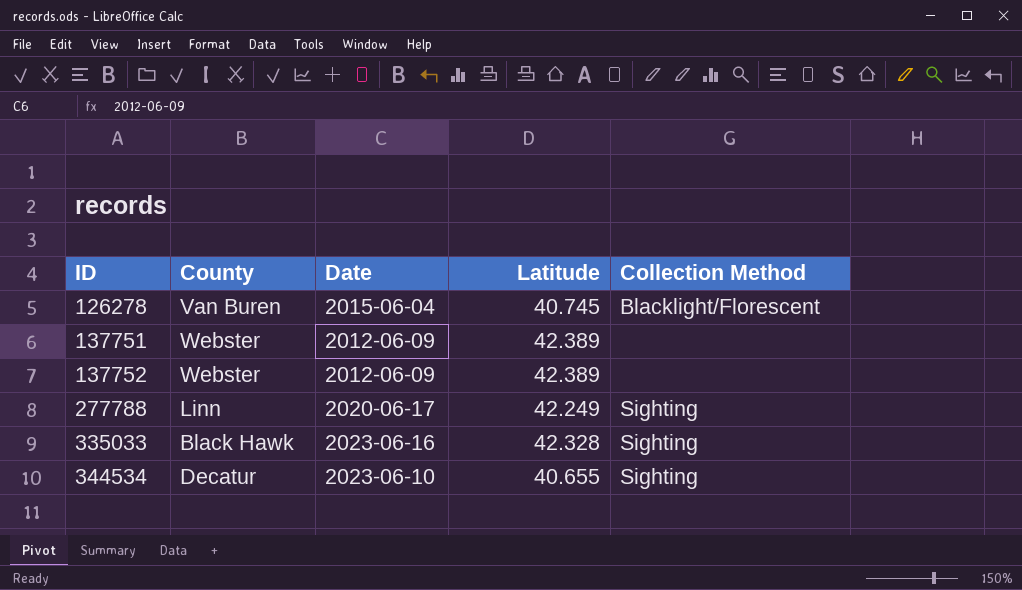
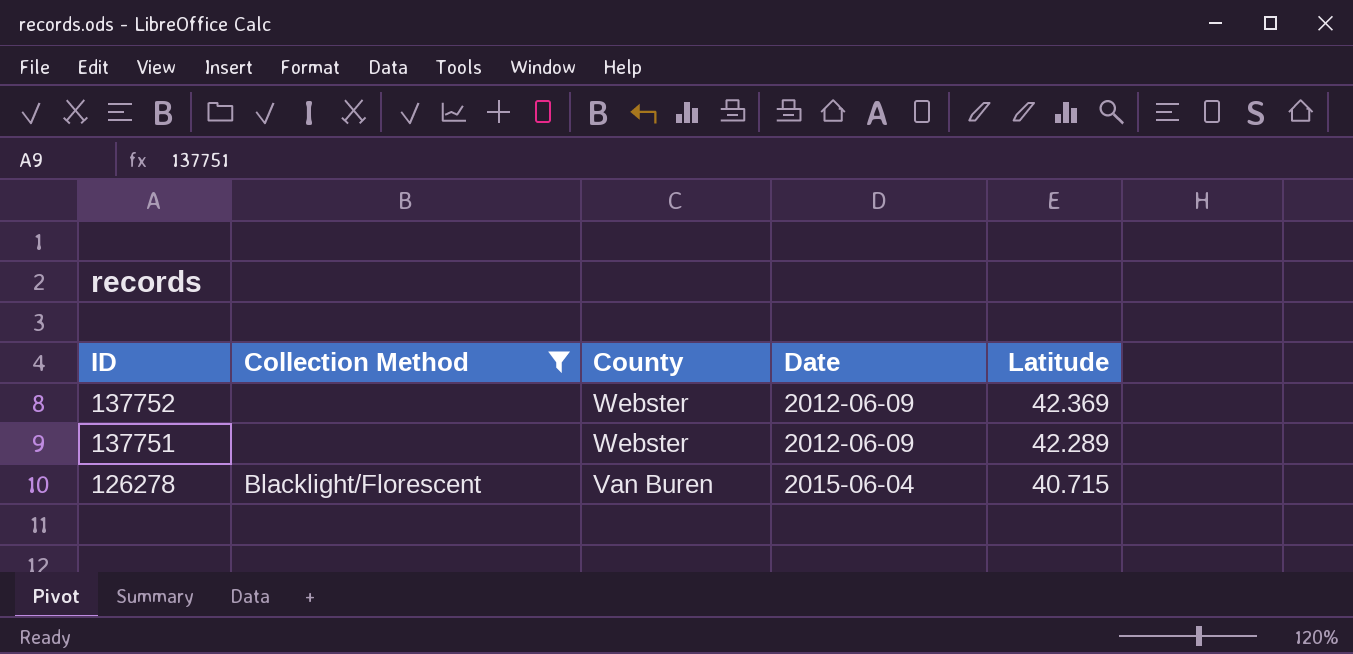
filter: none -> Collection Method != Sighting
row order: ID ascending -> ID descending
column Collection Method | position: 5 -> 2
137752 | Latitude: 42.389 -> 42.369
137751 | Latitude: 42.389 -> 42.289
126278 | Latitude: 40.745 -> 40.715

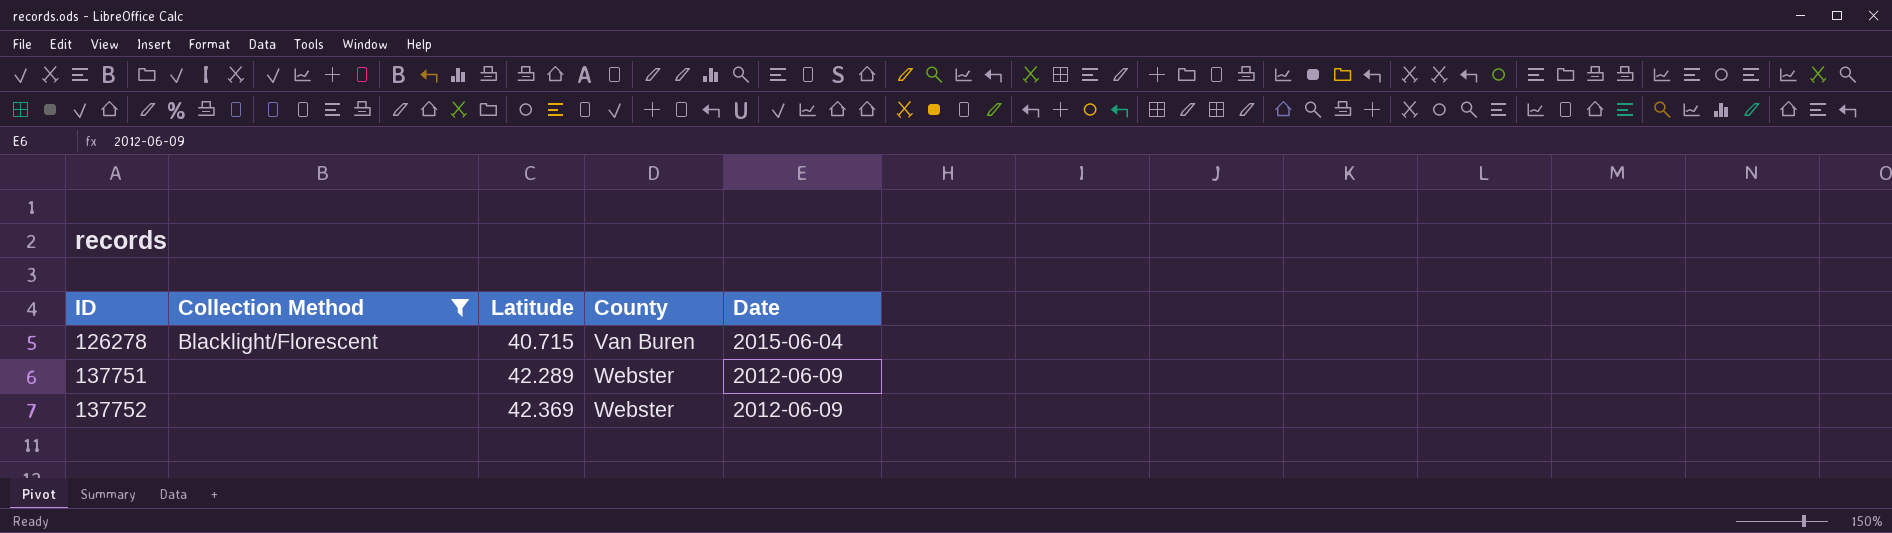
row order: ID descending -> ID ascending
column Latitude | position: 5 -> 3

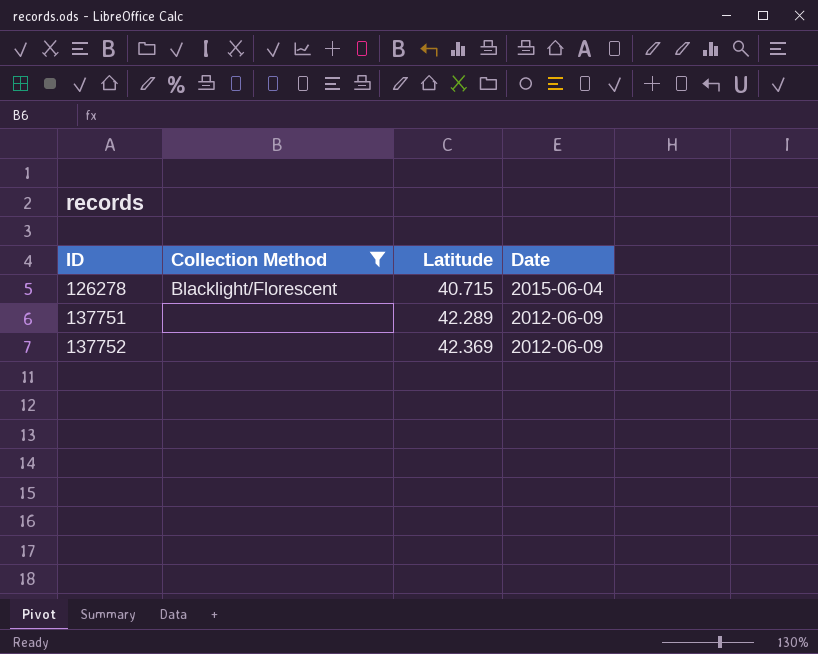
column County | position: 4 -> none

